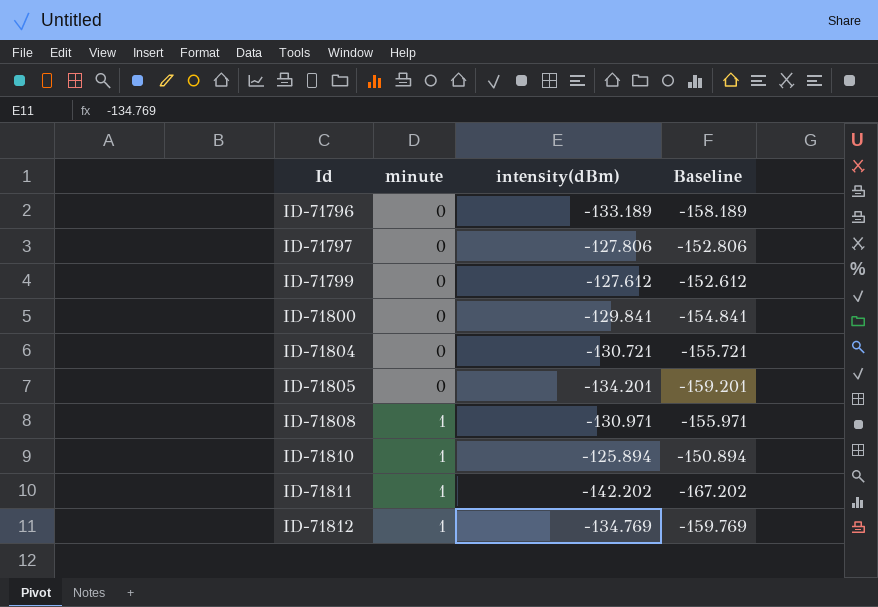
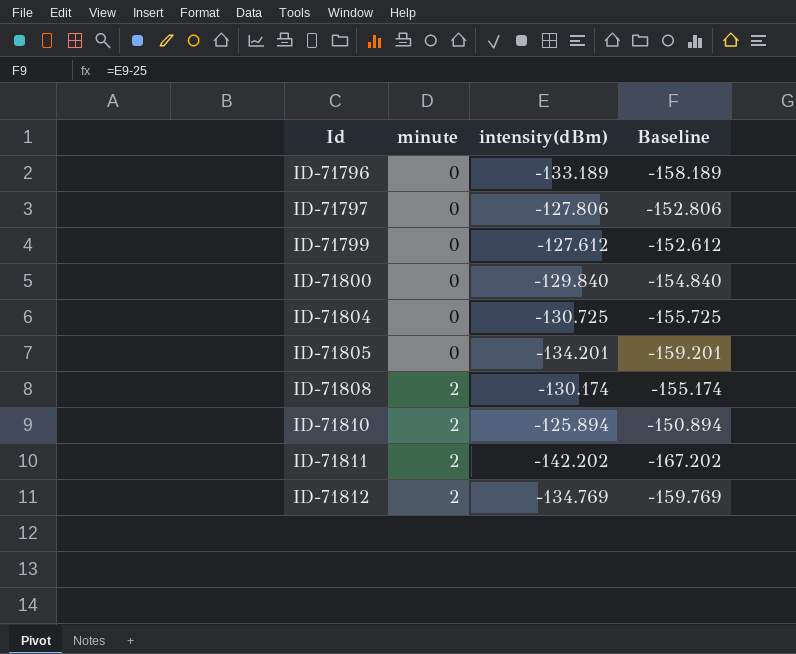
ID-71800 | intensity(dBm): -129.841 -> -129.840
ID-71800 | Baseline: -154.841 -> -154.840
ID-71804 | intensity(dBm): -130.721 -> -130.725
ID-71804 | Baseline: -155.721 -> -155.725
ID-71808 | minute: 1 -> 2
ID-71808 | intensity(dBm): -130.971 -> -130.174
ID-71808 | Baseline: -155.971 -> -155.174
ID-71810 | minute: 1 -> 2
ID-71811 | minute: 1 -> 2
ID-71812 | minute: 1 -> 2

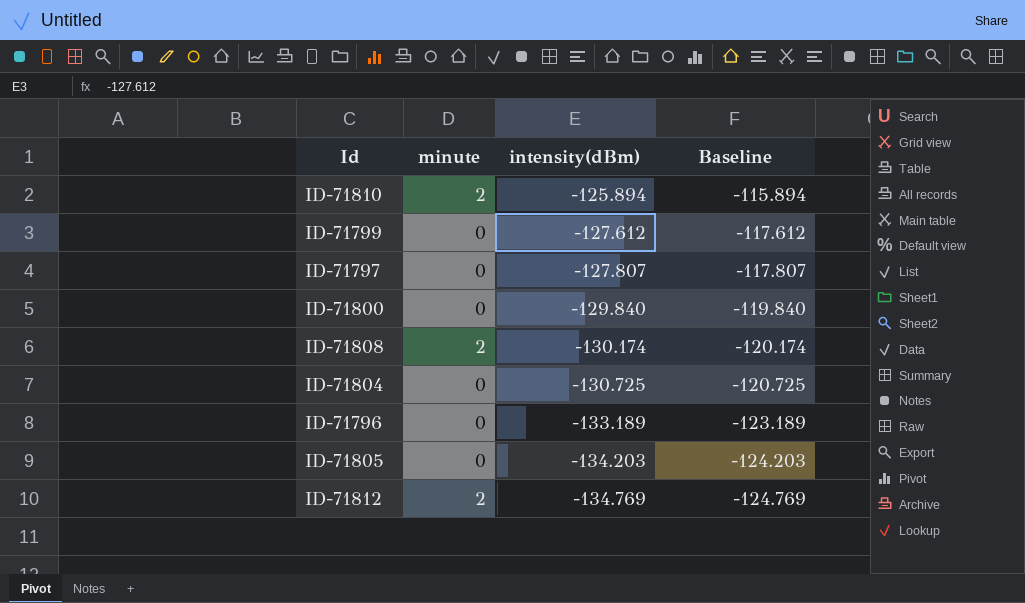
row order: Id ascending -> intensity(dBm) descending
column Baseline | formula: [intensity(dBm)] - 25 -> [intensity(dBm)] + 10
row ID-71811: 2 | -142.202 | -167.202 -> none
ID-71797 | intensity(dBm): -127.806 -> -127.807
ID-71805 | intensity(dBm): -134.201 -> -134.203

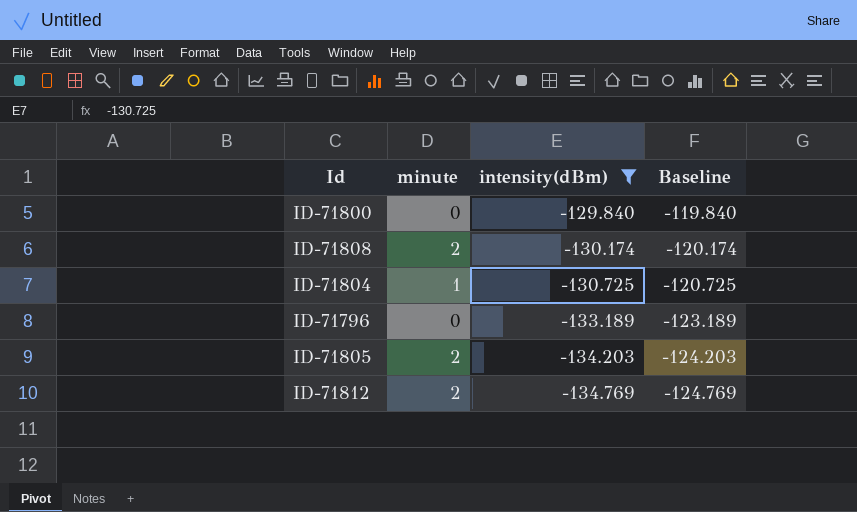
filter: none -> intensity(dBm) <= -129.840
ID-71804 | minute: 0 -> 1
ID-71805 | minute: 0 -> 2

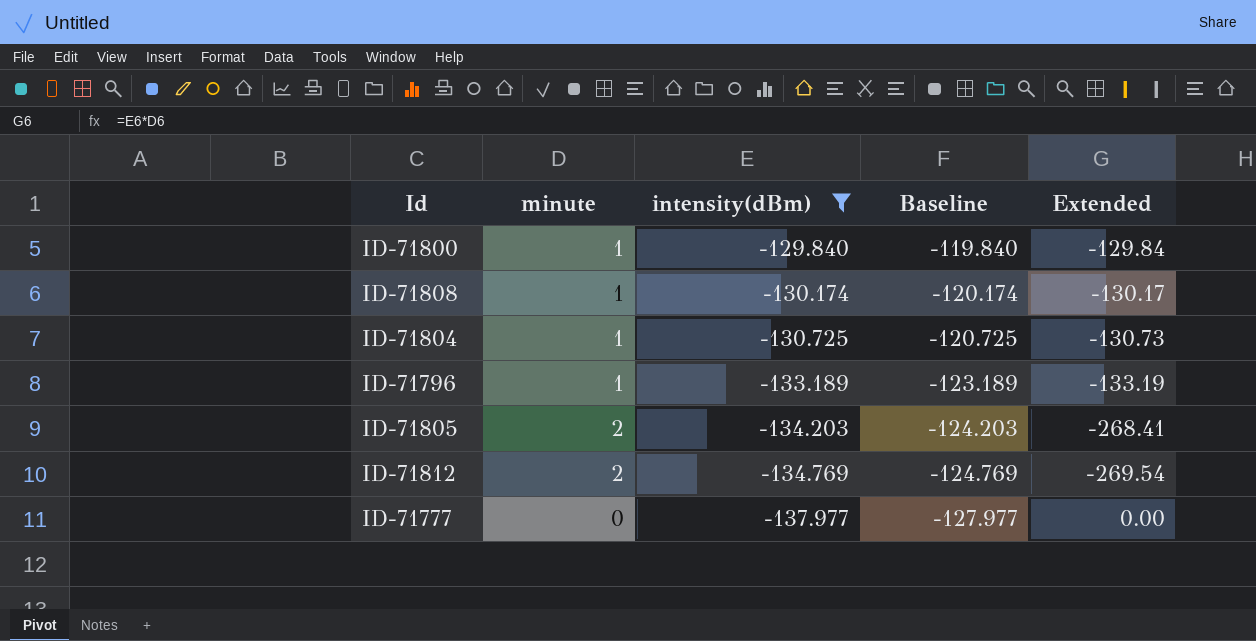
column Extended | formula: none -> [minute] * [intensity(dBm)]
ID-71800 | minute: 0 -> 1
ID-71808 | minute: 2 -> 1
ID-71796 | minute: 0 -> 1
row ID-71777: none -> 0 | -137.977 | -127.977 | 0.00

